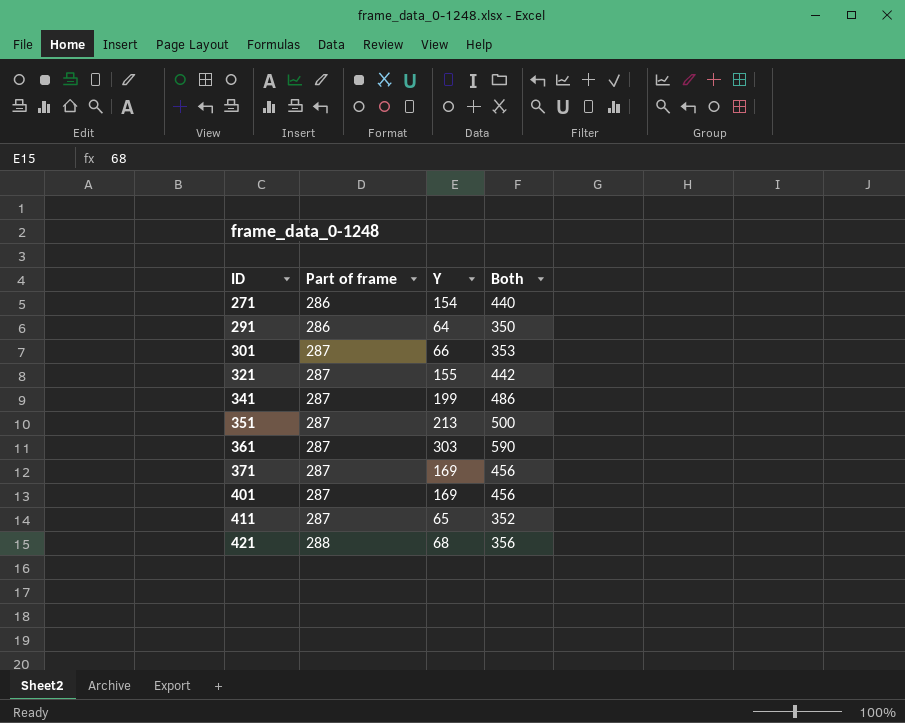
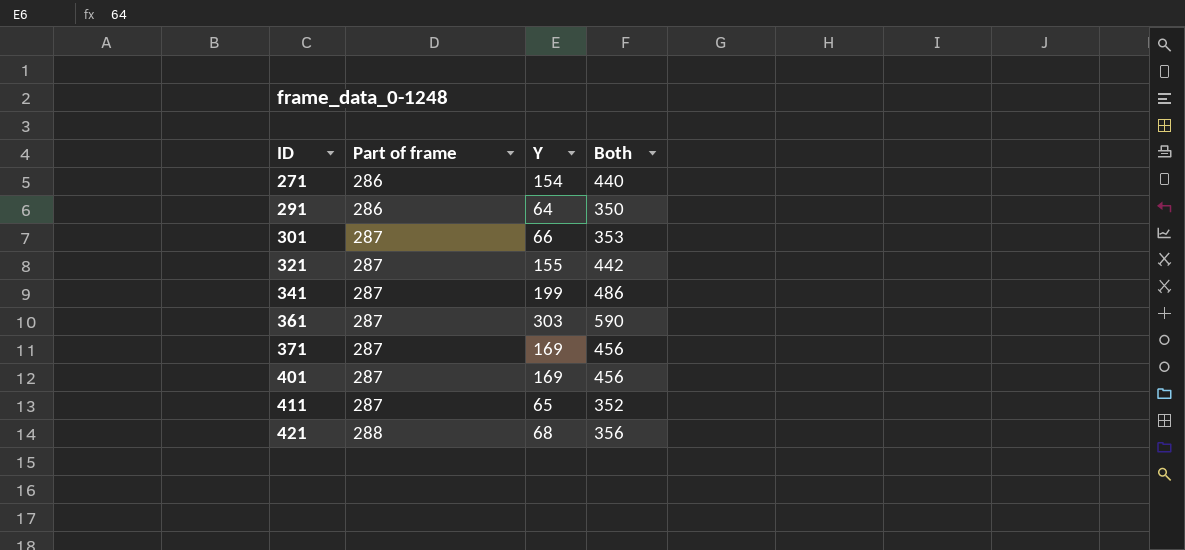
row 351: 287 | 213 | 500 -> none

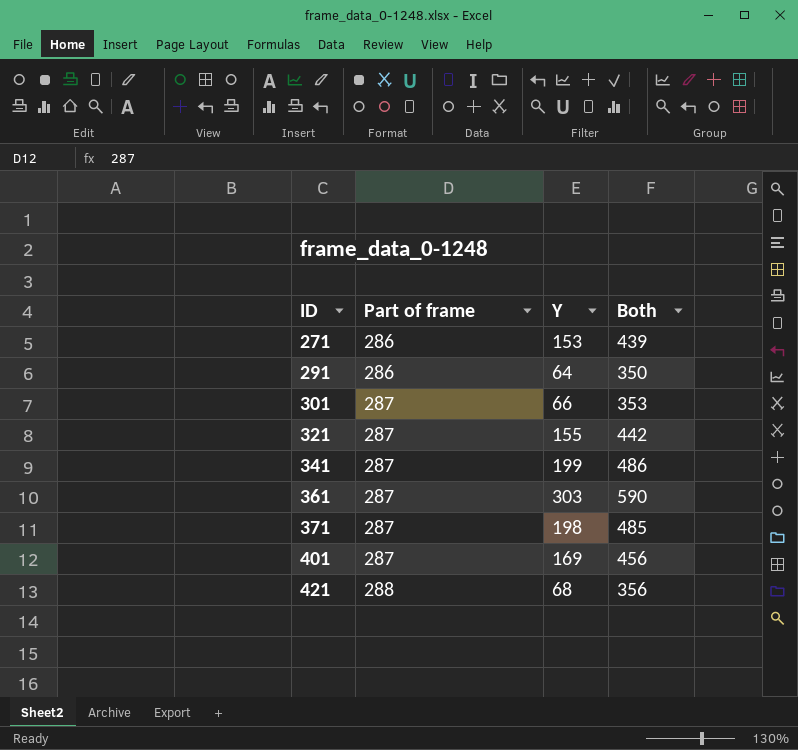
row 411: 287 | 65 | 352 -> none
271 | Y: 154 -> 153
271 | Both: 440 -> 439
371 | Y: 169 -> 198
371 | Both: 456 -> 485

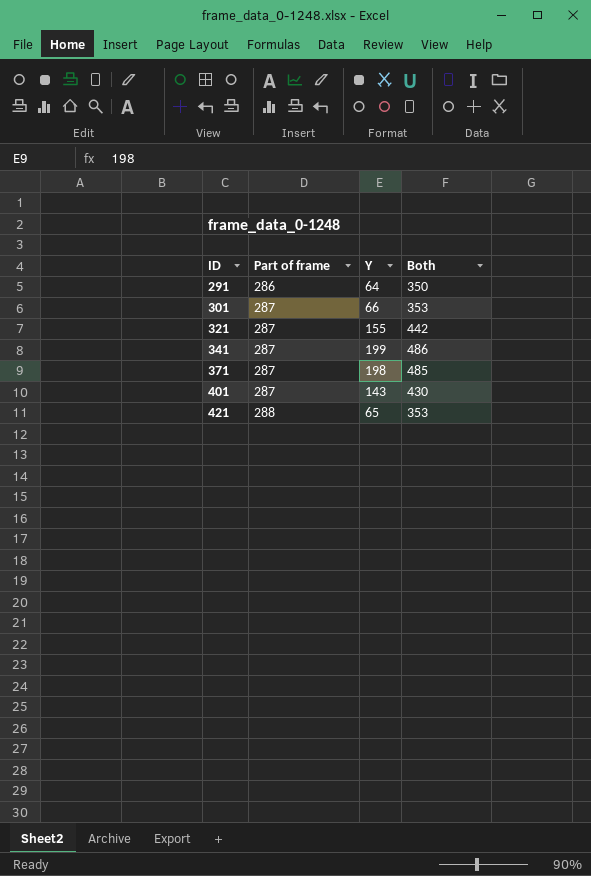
row 271: 286 | 153 | 439 -> none
row 361: 287 | 303 | 590 -> none
401 | Y: 169 -> 143
401 | Both: 456 -> 430
421 | Y: 68 -> 65
421 | Both: 356 -> 353

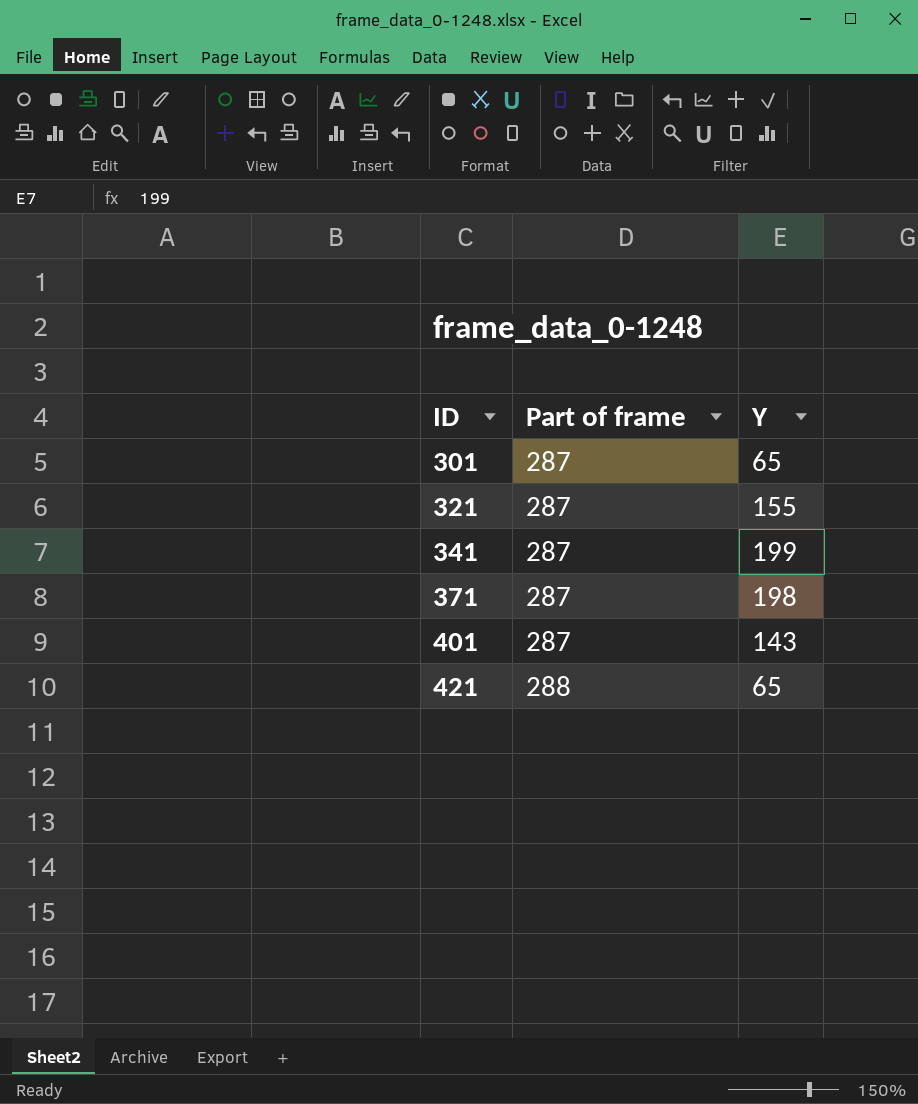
column Both | formula: [Part of frame] + [Y] -> none
row 291: 286 | 64 | 350 -> none
301 | Y: 66 -> 65

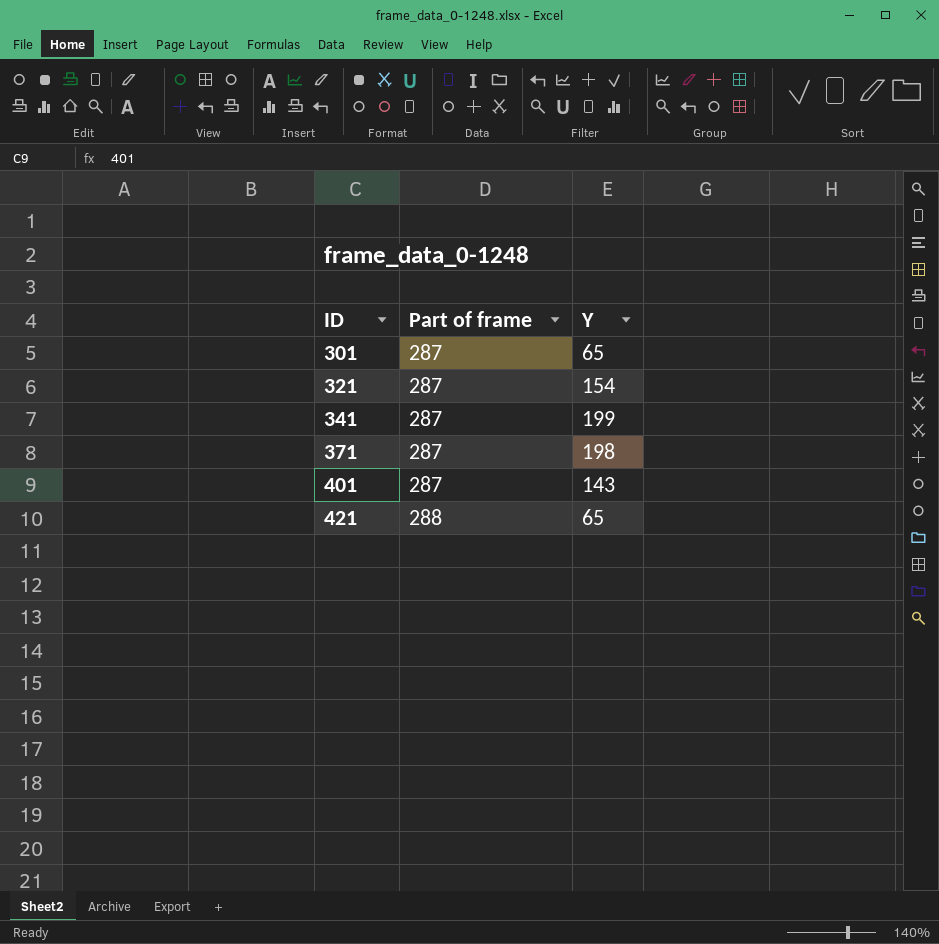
321 | Y: 155 -> 154

